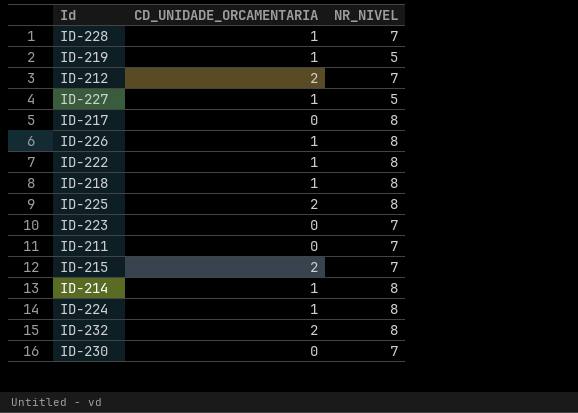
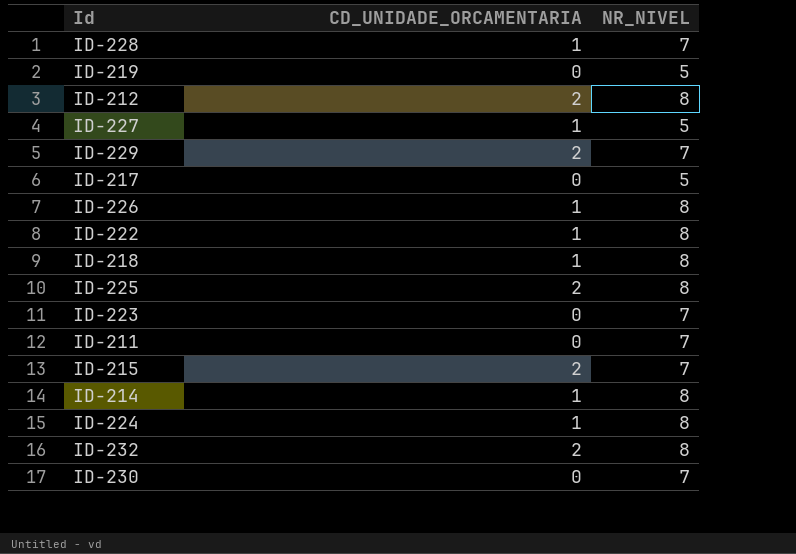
ID-219 | CD_UNIDADE_ORCAMENTARIA: 1 -> 0
ID-212 | NR_NIVEL: 7 -> 8
row ID-229: none -> 2 | 7
ID-217 | NR_NIVEL: 8 -> 5

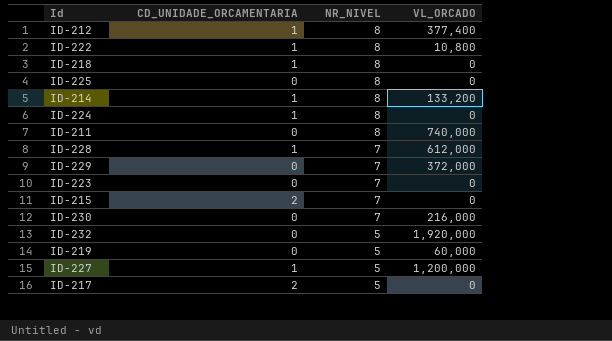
row order: none -> NR_NIVEL descending
column VL_ORCADO | position: none -> 4
row ID-226: 1 | 8 -> none
ID-212 | CD_UNIDADE_ORCAMENTARIA: 2 -> 1
ID-225 | CD_UNIDADE_ORCAMENTARIA: 2 -> 0
ID-211 | NR_NIVEL: 7 -> 8
ID-229 | CD_UNIDADE_ORCAMENTARIA: 2 -> 0
ID-232 | CD_UNIDADE_ORCAMENTARIA: 2 -> 0
ID-232 | NR_NIVEL: 8 -> 5
ID-217 | CD_UNIDADE_ORCAMENTARIA: 0 -> 2

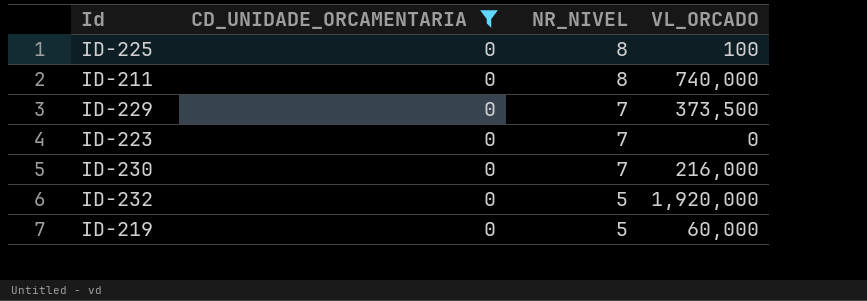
filter: none -> CD_UNIDADE_ORCAMENTARIA = 0
ID-225 | VL_ORCADO: 0 -> 100
ID-229 | VL_ORCADO: 372,000 -> 373,500

